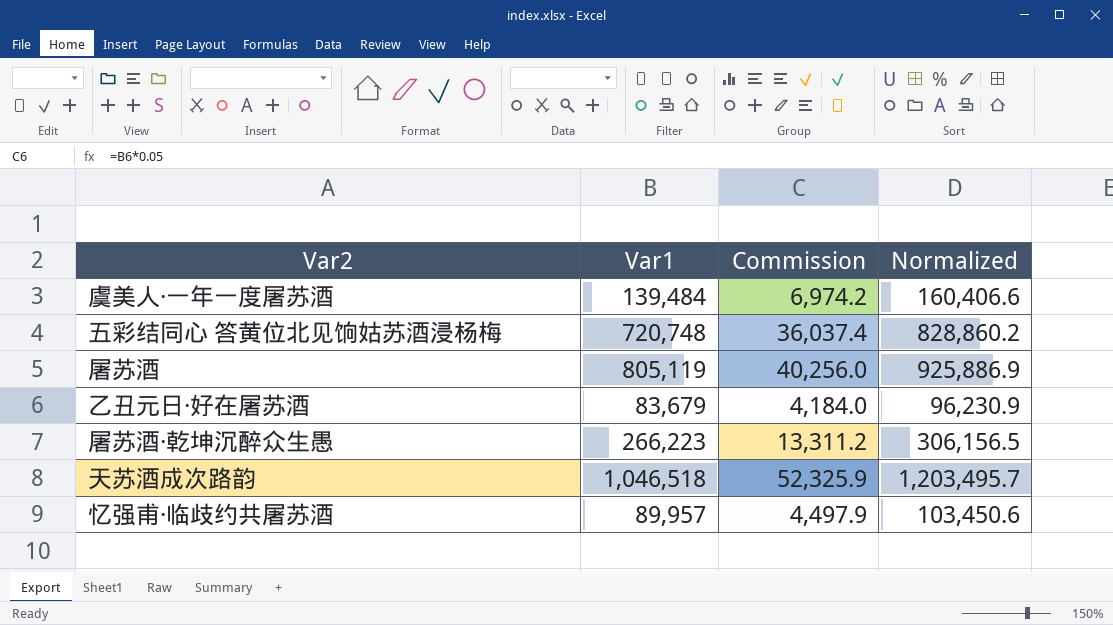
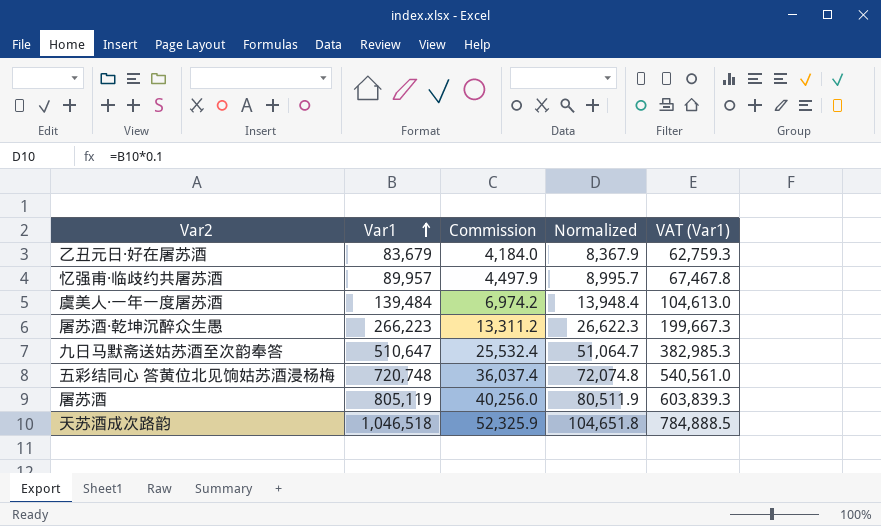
row order: none -> Var1 ascending
column Normalized | formula: [Var1] * 1.15 -> [Var1] * 0.1
column VAT (Var1) | formula: none -> [Var1] * 0.75
row 九日马默斋送姑苏酒至次韵奉答: none -> 510,647 | 25,532.4 | 51,064.7 | 382,985.3

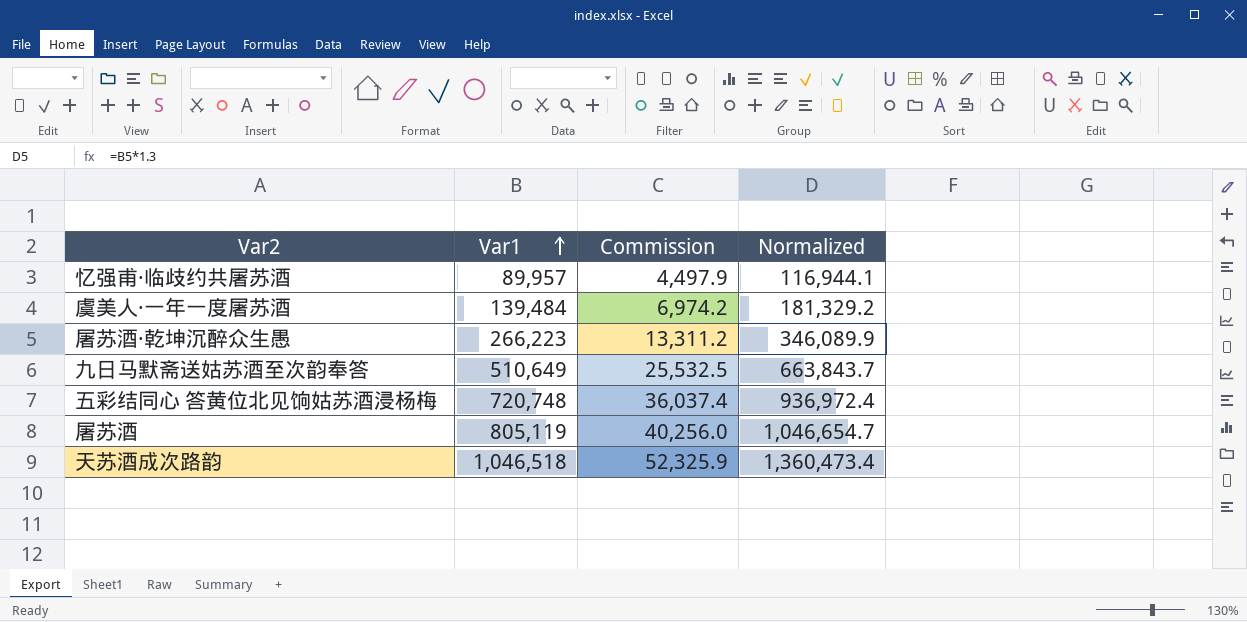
column VAT (Var1) | formula: [Var1] * 0.75 -> none
column Normalized | formula: [Var1] * 0.1 -> [Var1] * 1.3
row 乙丑元日·好在屠苏酒: 83,679 | 4,184.0 | 8,367.9 | 62,759.3 -> none
九日马默斋送姑苏酒至次韵奉答 | Var1: 510,647 -> 510,649
九日马默斋送姑苏酒至次韵奉答 | Commission: 25,532.4 -> 25,532.5

